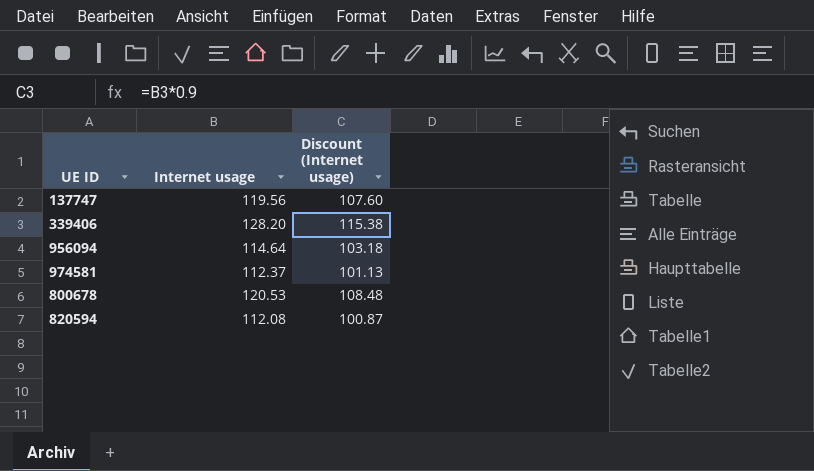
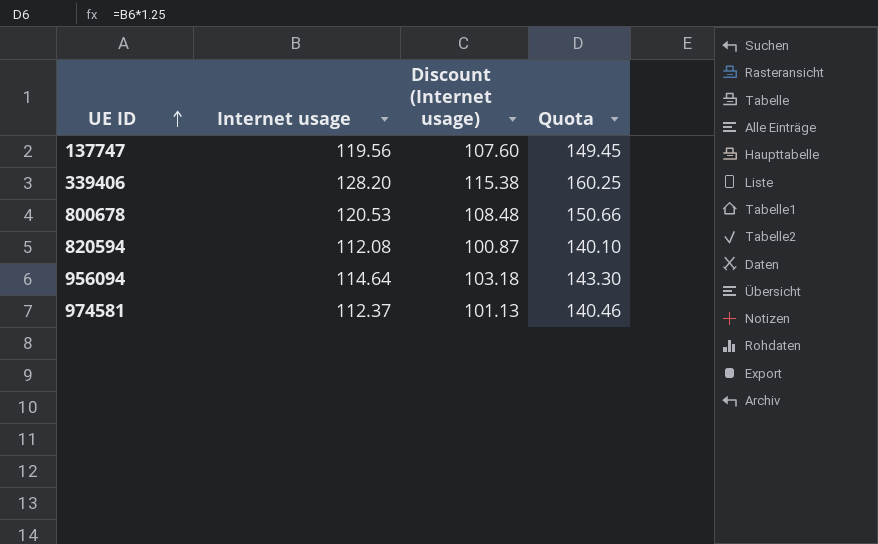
row order: none -> UE ID ascending
column Quota | formula: none -> [Internet usage] * 1.25

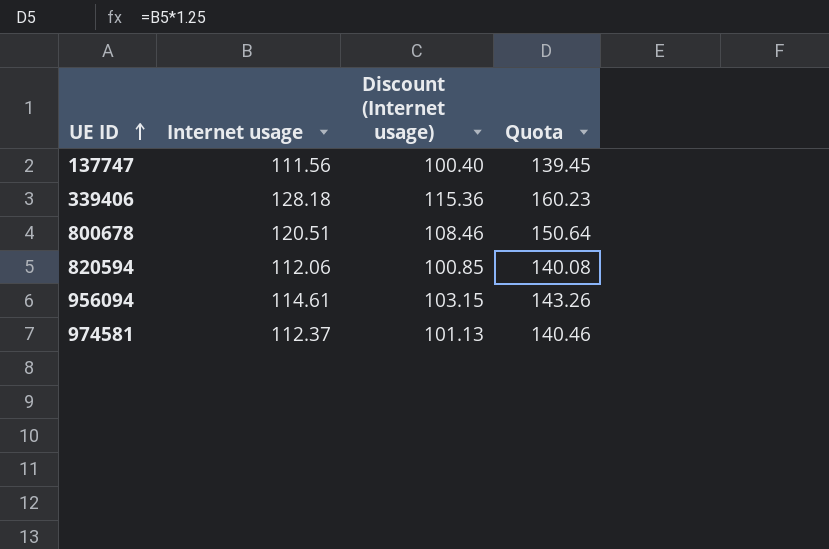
137747 | Internet usage: 119.56 -> 111.56
137747 | Discount (Internet usage): 107.60 -> 100.40
137747 | Quota: 149.45 -> 139.45
339406 | Internet usage: 128.20 -> 128.18
339406 | Discount (Internet usage): 115.38 -> 115.36
339406 | Quota: 160.25 -> 160.23
800678 | Internet usage: 120.53 -> 120.51
800678 | Discount (Internet usage): 108.48 -> 108.46
800678 | Quota: 150.66 -> 150.64
820594 | Internet usage: 112.08 -> 112.06
820594 | Discount (Internet usage): 100.87 -> 100.85
820594 | Quota: 140.10 -> 140.08
956094 | Internet usage: 114.64 -> 114.61
956094 | Discount (Internet usage): 103.18 -> 103.15
956094 | Quota: 143.30 -> 143.26

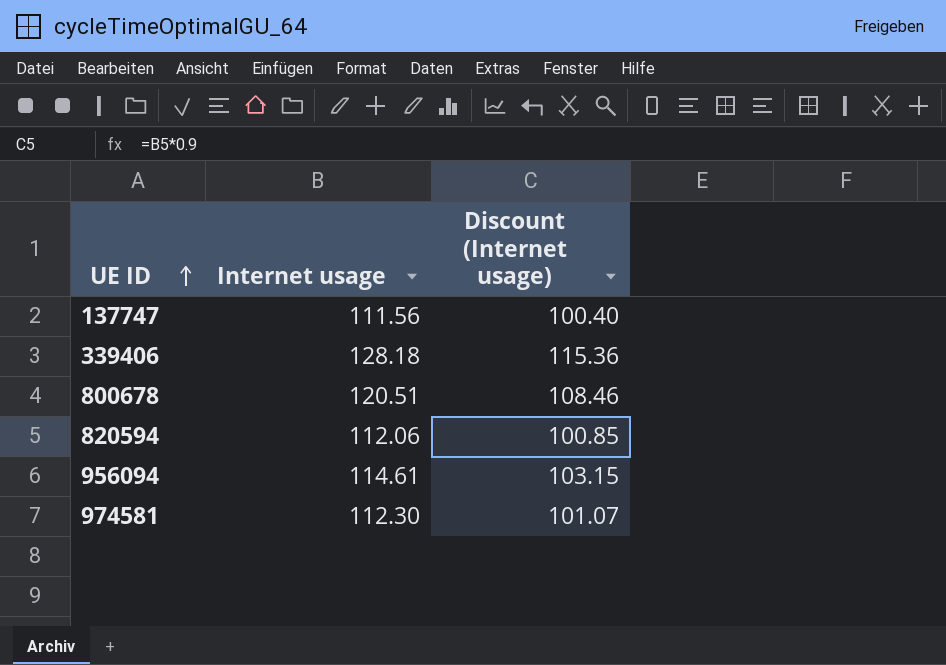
column Quota | formula: [Internet usage] * 1.25 -> none
974581 | Internet usage: 112.37 -> 112.30
974581 | Discount (Internet usage): 101.13 -> 101.07

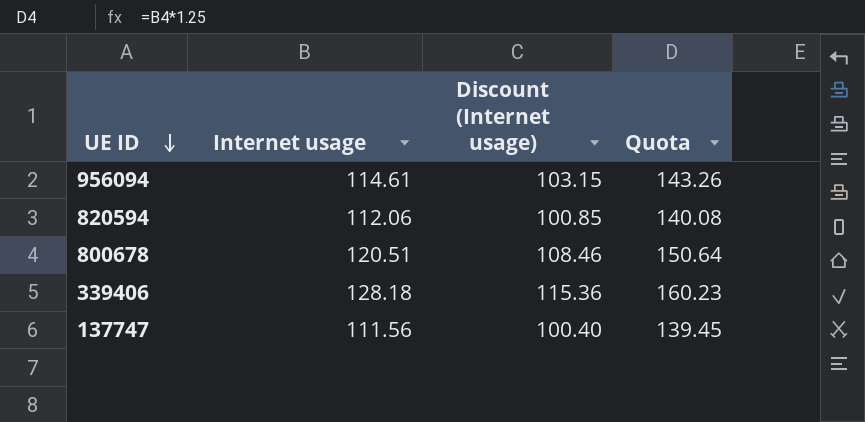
row order: UE ID ascending -> UE ID descending
column Quota | formula: none -> [Internet usage] * 1.25
row 974581: 112.30 | 101.07 -> none

